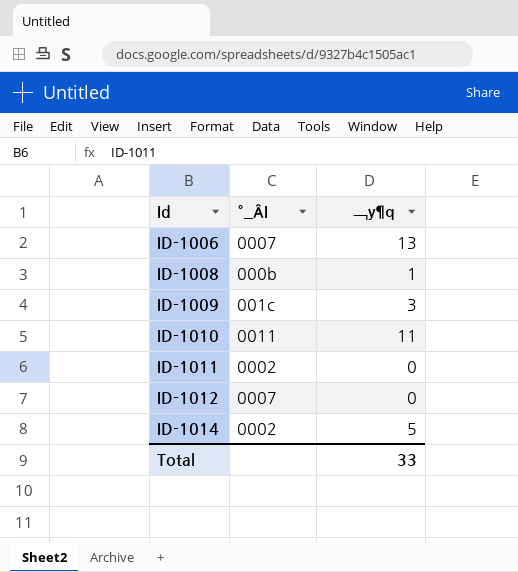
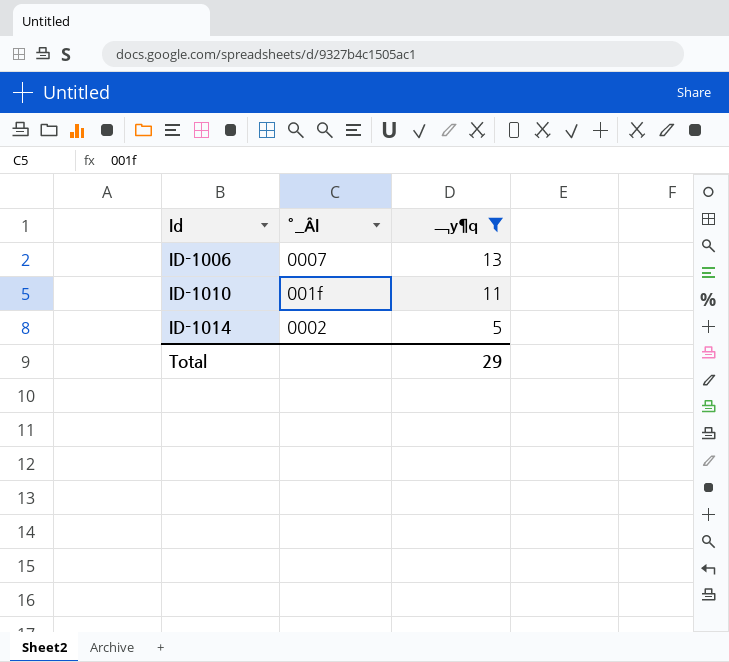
filter: none -> ¬y¶q >= 5
ID-1010 | °_ÂI: 0011 -> 001f
Total | ¬y¶q: 33 -> 29

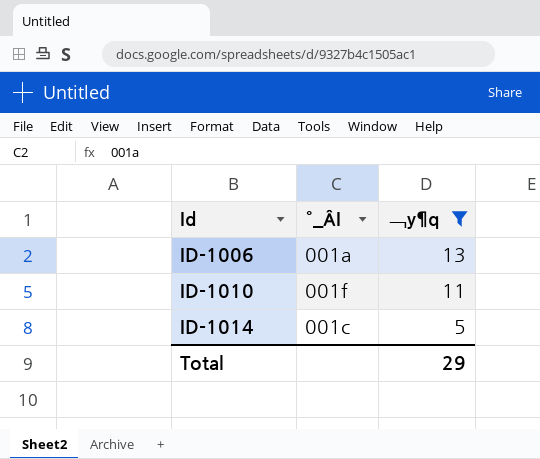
ID-1006 | °_ÂI: 0007 -> 001a
ID-1014 | °_ÂI: 0002 -> 001c

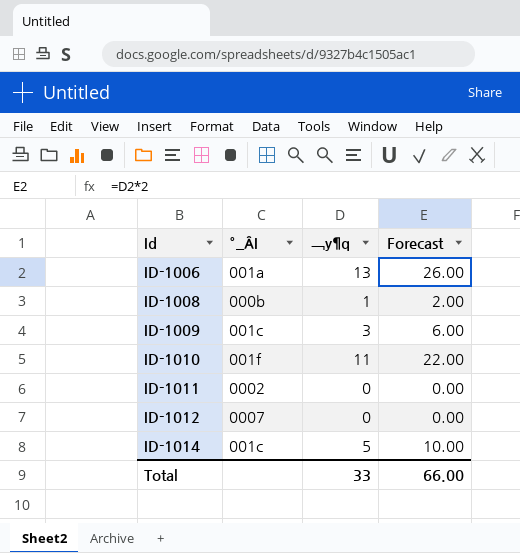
filter: ¬y¶q >= 5 -> none
column Forecast | formula: none -> [¬y¶q] * 2
Total | ¬y¶q: 29 -> 33

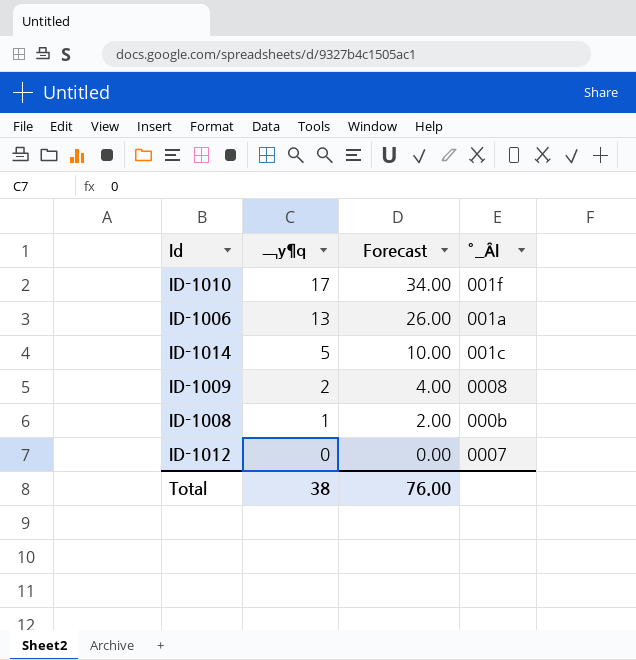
row order: Id ascending -> ¬y¶q descending
column °_ÂI | position: 2 -> 4
row ID-1011: 0002 | 0 | 0.00 -> none
ID-1010 | ¬y¶q: 11 -> 17
ID-1010 | Forecast: 22.00 -> 34.00
ID-1009 | ¬y¶q: 3 -> 2
ID-1009 | Forecast: 6.00 -> 4.00
ID-1009 | °_ÂI: 001c -> 0008
Total | ¬y¶q: 33 -> 38
Total | Forecast: 66.00 -> 76.00

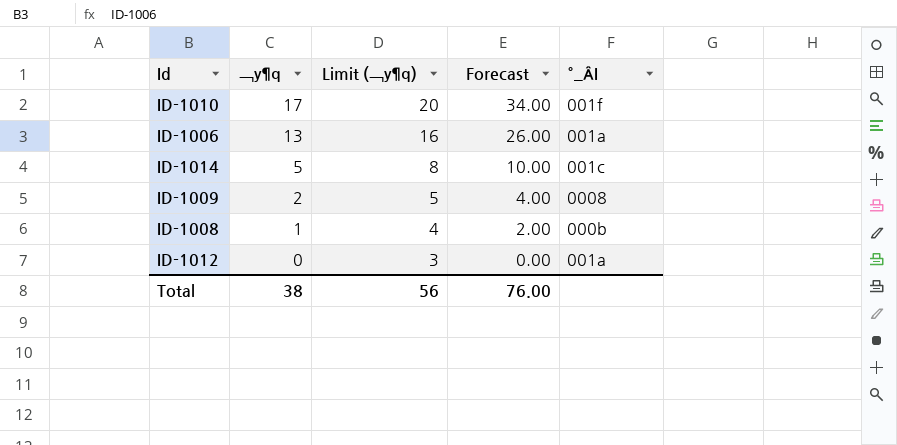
column Limit (¬y¶q) | formula: none -> [¬y¶q] + 3
ID-1012 | °_ÂI: 0007 -> 001a

